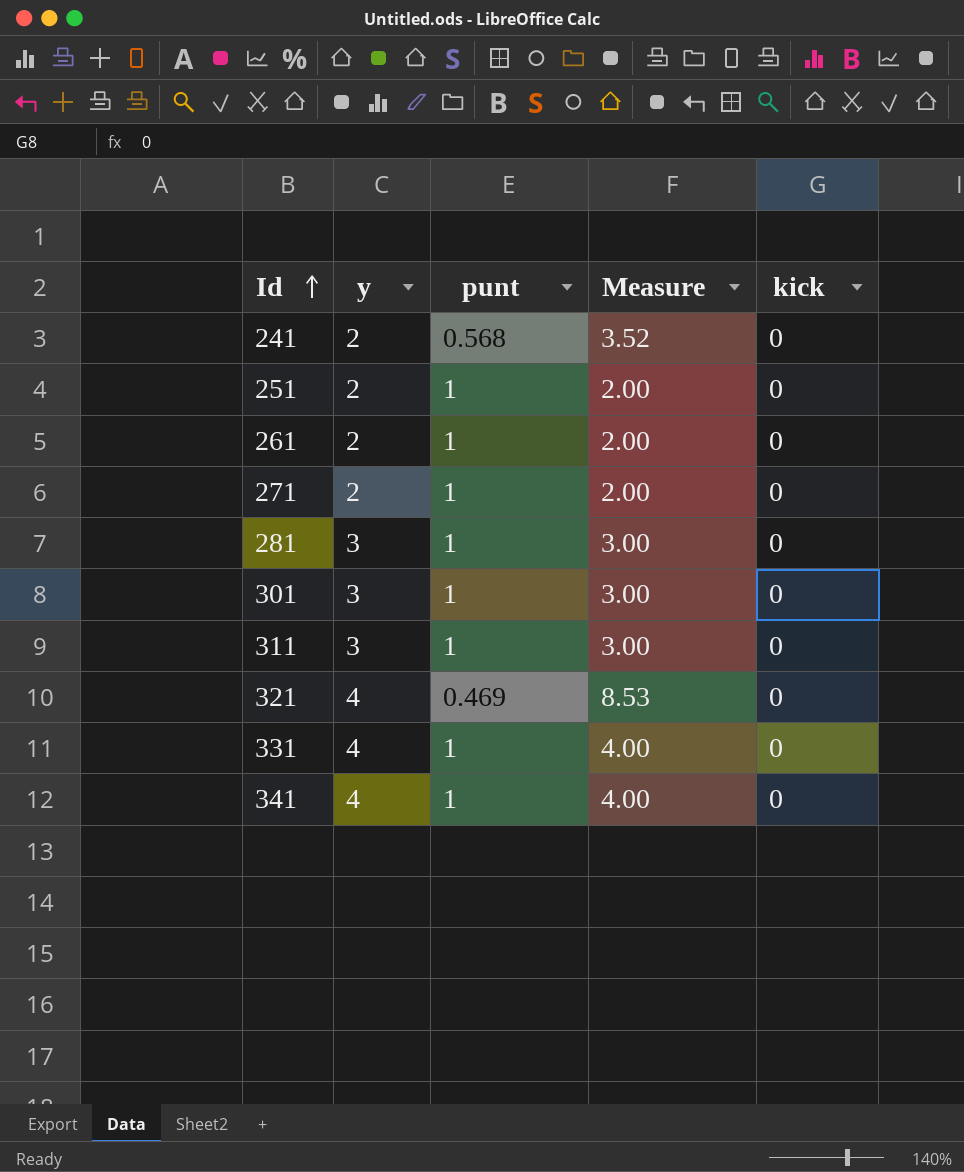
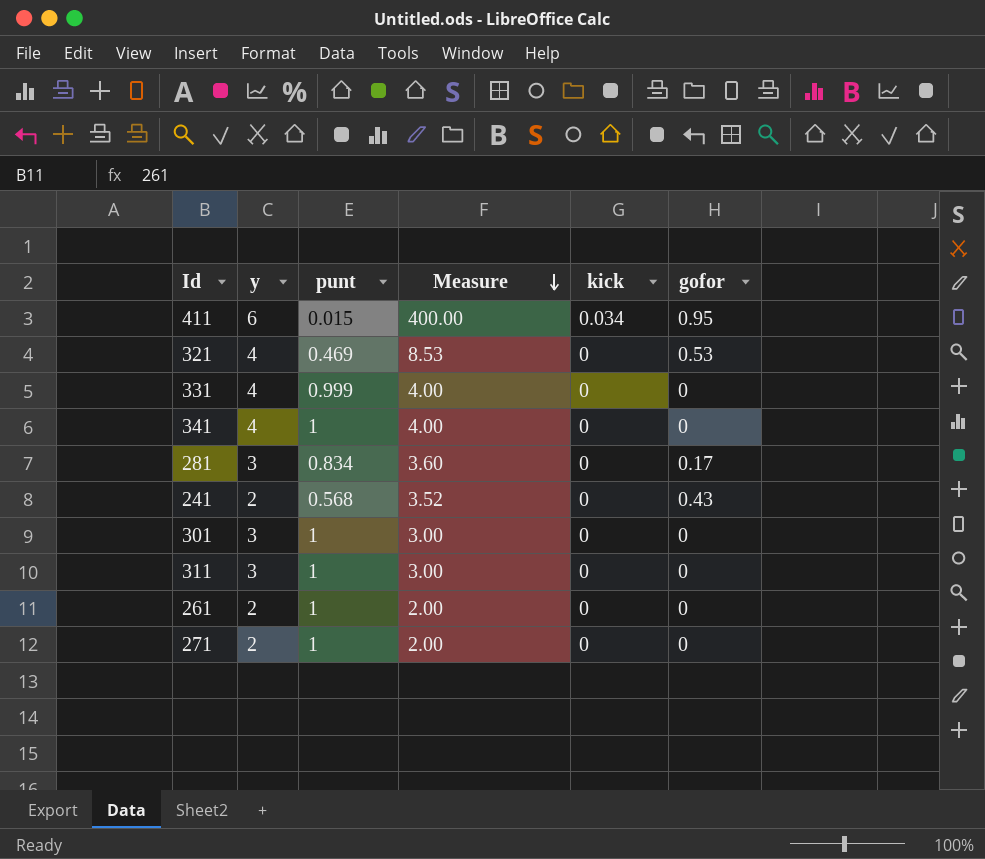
row order: Id ascending -> Measure descending
column gofor | position: none -> 6
row 251: 2 | 1 | 2.00 | 0 -> none
row 411: none -> 6 | 0.015 | 400.00 | 0.034 | 0.95
331 | punt: 1 -> 0.999
281 | punt: 1 -> 0.834
281 | Measure: 3.00 -> 3.60

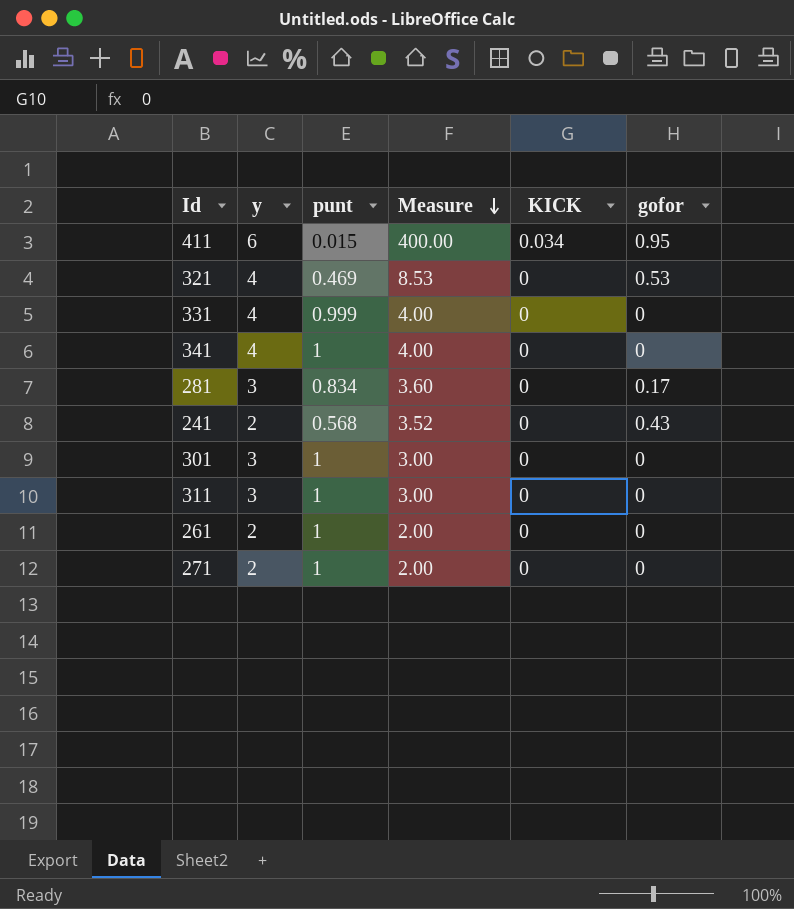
column name: kick -> KICK

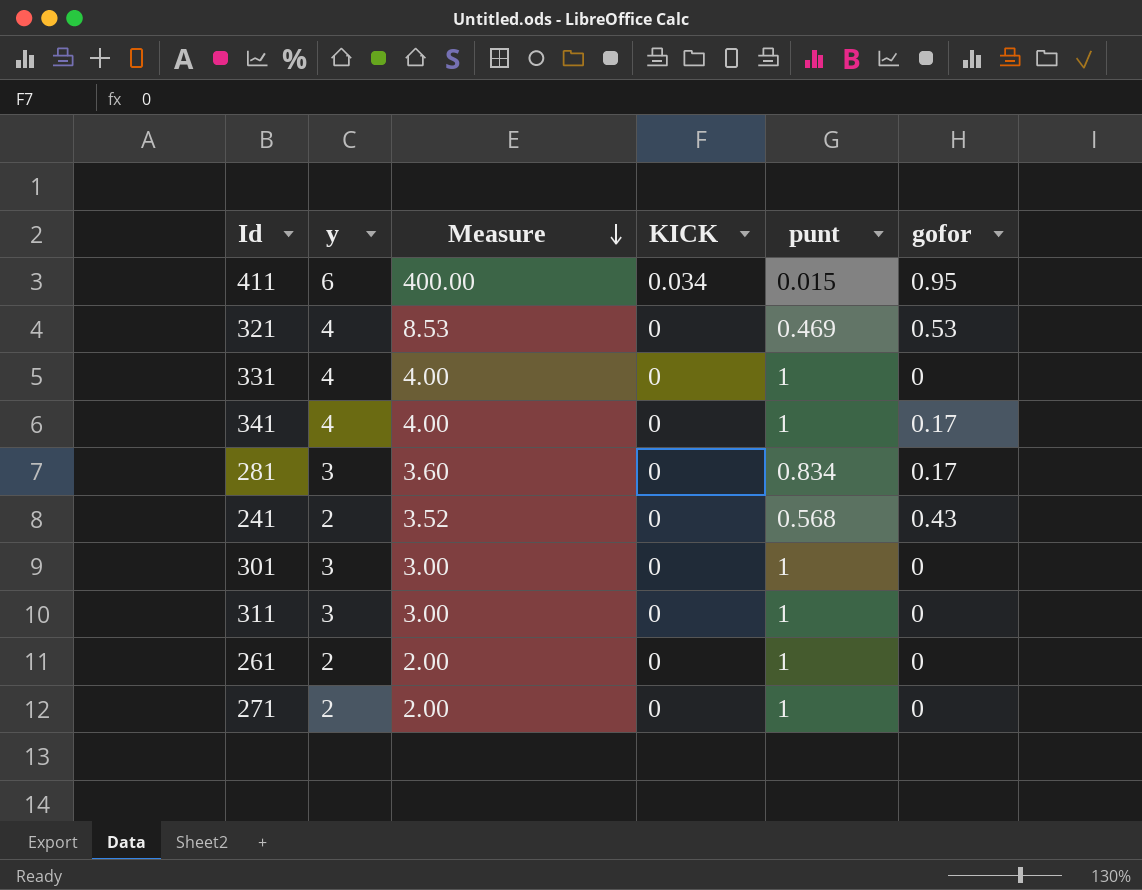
column punt | position: 3 -> 5
331 | punt: 0.999 -> 1
341 | gofor: 0 -> 0.17

